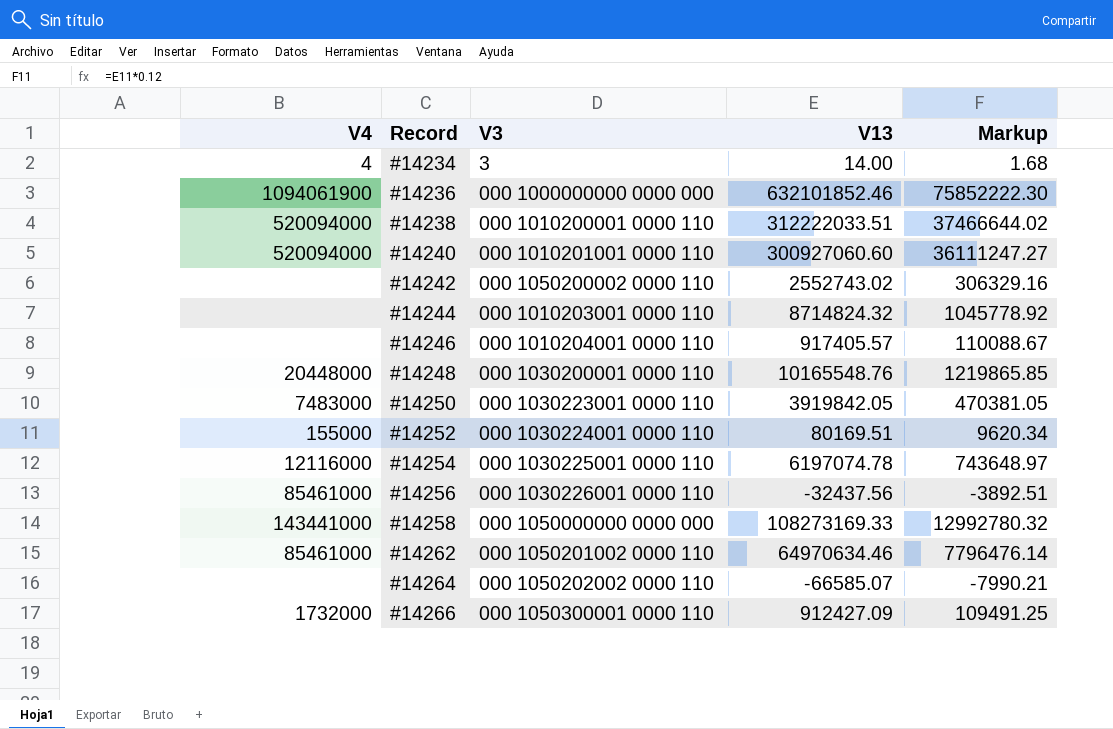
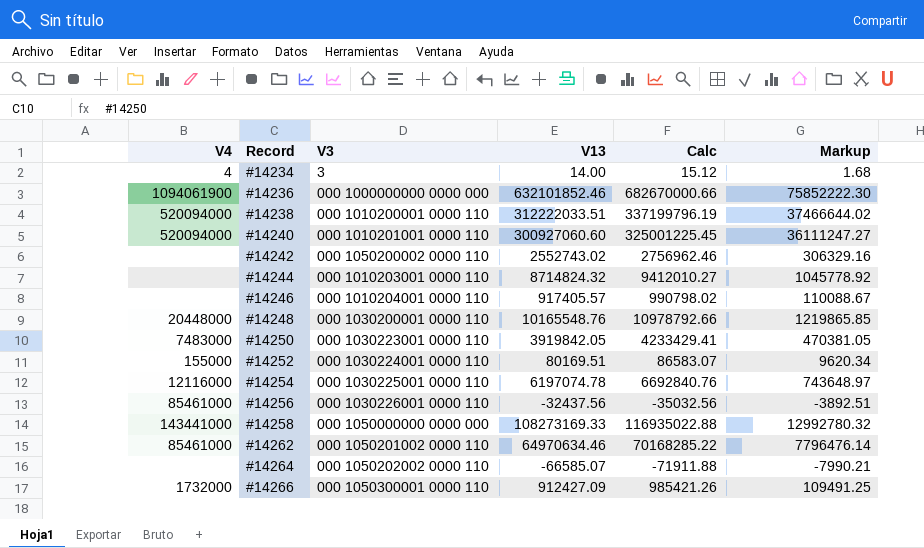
column Calc | formula: none -> [V13] * 1.08

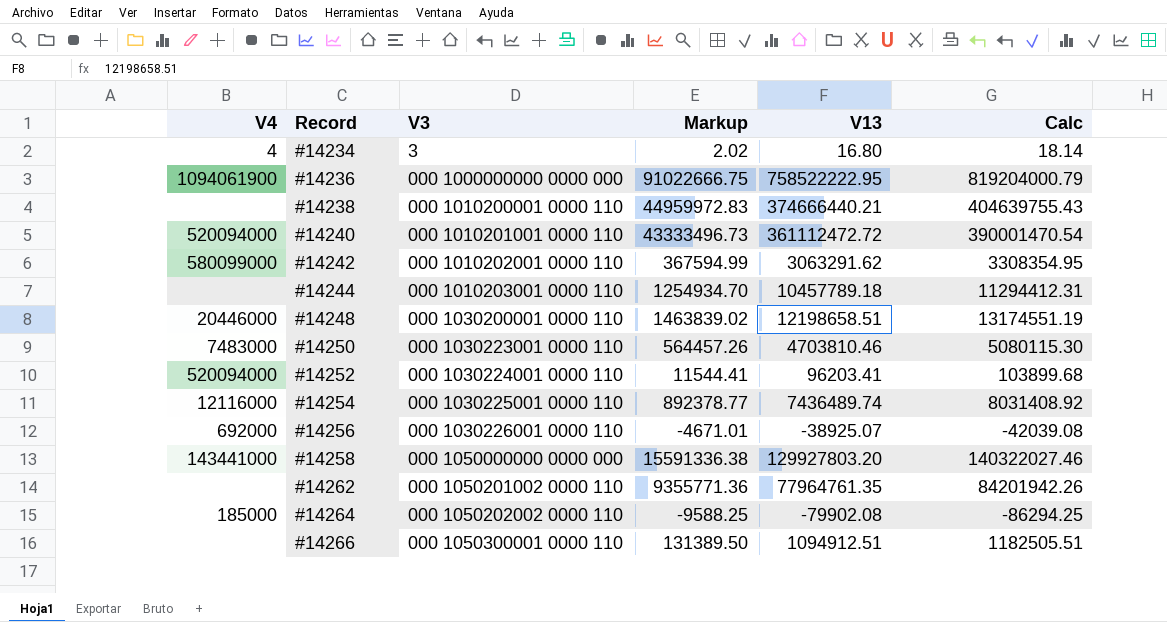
column Markup | position: 6 -> 4
row #14246: none | 000 1010204001 0000 110 | 917405.57 | 990798.02 | 110088.67 -> none
#14234 | Markup: 1.68 -> 2.02
#14234 | V13: 14.00 -> 16.80
#14234 | Calc: 15.12 -> 18.14
#14236 | Markup: 75852222.30 -> 91022666.75
#14236 | V13: 632101852.46 -> 758522222.95
#14236 | Calc: 682670000.66 -> 819204000.79
#14238 | V4: 520094000 -> none
#14238 | Markup: 37466644.02 -> 44959972.83
#14238 | V13: 312222033.51 -> 374666440.21
#14238 | Calc: 337199796.19 -> 404639755.43
#14240 | Markup: 36111247.27 -> 43333496.73
#14240 | V13: 300927060.60 -> 361112472.72
#14240 | Calc: 325001225.45 -> 390001470.54
#14242 | V4: none -> 580099000
#14242 | V3: 000 1050200002 0000 110 -> 000 1010202001 0000 110
#14242 | Markup: 306329.16 -> 367594.99
#14242 | V13: 2552743.02 -> 3063291.62
#14242 | Calc: 2756962.46 -> 3308354.95
#14244 | Markup: 1045778.92 -> 1254934.70
#14244 | V13: 8714824.32 -> 10457789.18
#14244 | Calc: 9412010.27 -> 11294412.31
#14248 | V4: 20448000 -> 20446000
#14248 | Markup: 1219865.85 -> 1463839.02
#14248 | V13: 10165548.76 -> 12198658.51
#14248 | Calc: 10978792.66 -> 13174551.19
#14250 | Markup: 470381.05 -> 564457.26
#14250 | V13: 3919842.05 -> 4703810.46
#14250 | Calc: 4233429.41 -> 5080115.30
#14252 | V4: 155000 -> 520094000
#14252 | Markup: 9620.34 -> 11544.41
#14252 | V13: 80169.51 -> 96203.41
#14252 | Calc: 86583.07 -> 103899.68
#14254 | Markup: 743648.97 -> 892378.77
#14254 | V13: 6197074.78 -> 7436489.74
#14254 | Calc: 6692840.76 -> 8031408.92
#14256 | V4: 85461000 -> 692000
#14256 | Markup: -3892.51 -> -4671.01
#14256 | V13: -32437.56 -> -38925.07
#14256 | Calc: -35032.56 -> -42039.08
#14258 | Markup: 12992780.32 -> 15591336.38
#14258 | V13: 108273169.33 -> 129927803.20
#14258 | Calc: 116935022.88 -> 140322027.46
#14262 | V4: 85461000 -> none
#14262 | Markup: 7796476.14 -> 9355771.36
#14262 | V13: 64970634.46 -> 77964761.35
#14262 | Calc: 70168285.22 -> 84201942.26
#14264 | V4: none -> 185000
#14264 | Markup: -7990.21 -> -9588.25
#14264 | V13: -66585.07 -> -79902.08
#14264 | Calc: -71911.88 -> -86294.25
#14266 | V4: 1732000 -> none
#14266 | Markup: 109491.25 -> 131389.50
#14266 | V13: 912427.09 -> 1094912.51
#14266 | Calc: 985421.26 -> 1182505.51

